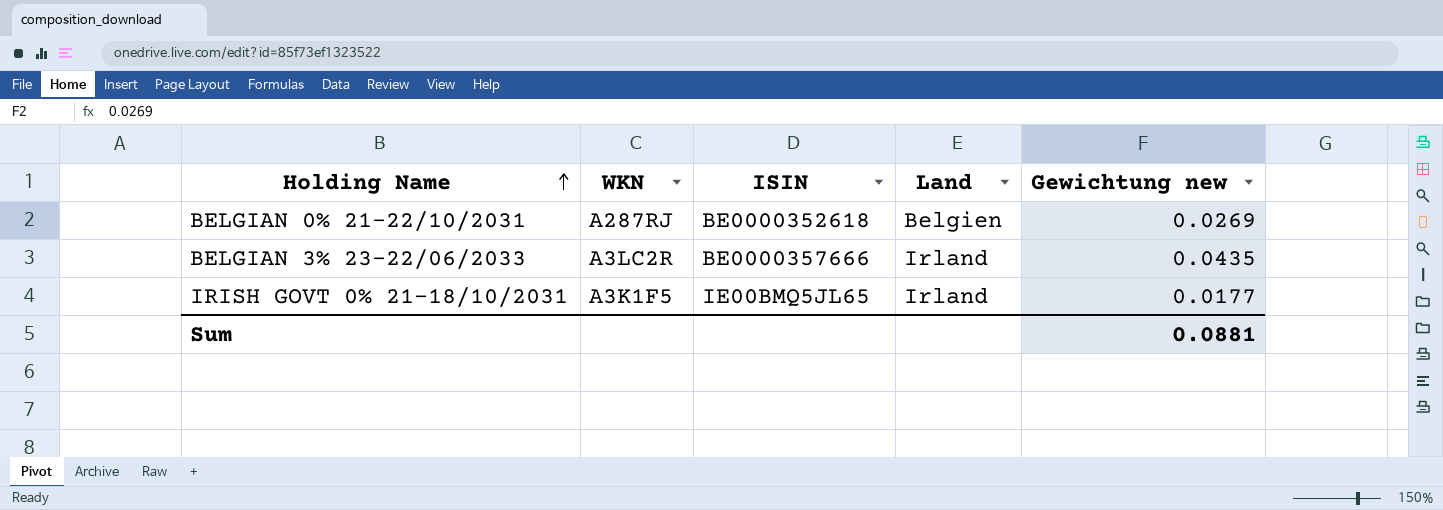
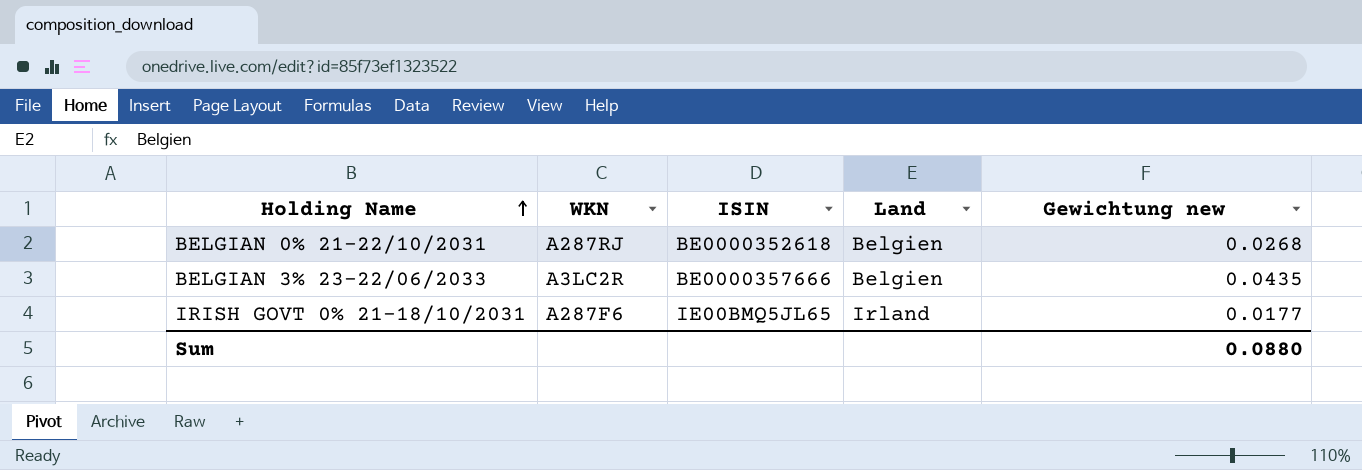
BELGIAN 0% 21-22/10/2031 | Gewichtung new: 0.0269 -> 0.0268
BELGIAN 3% 23-22/06/2033 | Land: Irland -> Belgien
IRISH GOVT 0% 21-18/10/2031 | WKN: A3K1F5 -> A287F6
Sum | Gewichtung new: 0.0881 -> 0.0880

